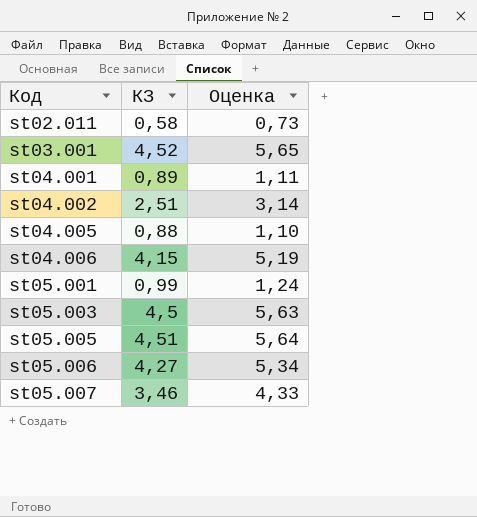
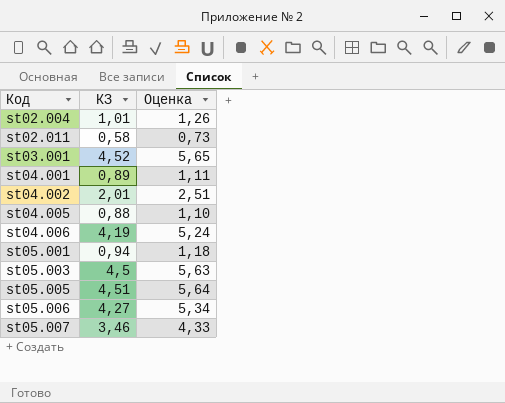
row st02.004: none -> 1,01 | 1,26
st04.002 | КЗ: 2,51 -> 2,01
st04.002 | Оценка: 3,14 -> 2,51
st04.006 | КЗ: 4,15 -> 4,19
st04.006 | Оценка: 5,19 -> 5,24
st05.001 | КЗ: 0,99 -> 0,94
st05.001 | Оценка: 1,24 -> 1,18

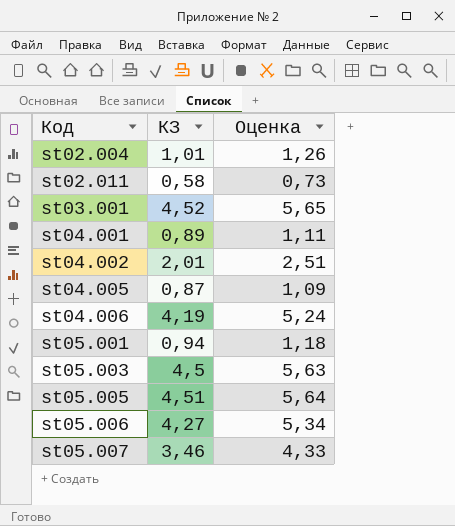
st04.005 | КЗ: 0,88 -> 0,87
st04.005 | Оценка: 1,10 -> 1,09

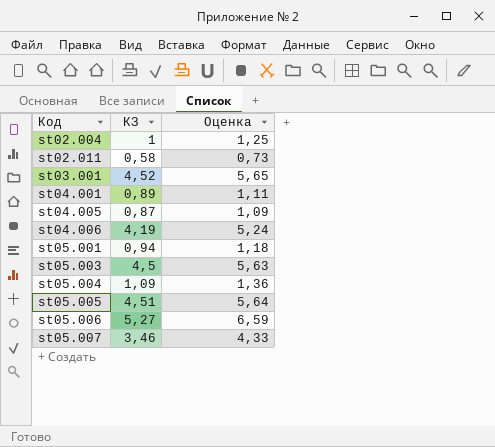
row st04.002: 2,01 | 2,51 -> none
st02.004 | КЗ: 1,01 -> 1
st02.004 | Оценка: 1,26 -> 1,25
row st05.004: none -> 1,09 | 1,36
st05.006 | КЗ: 4,27 -> 5,27
st05.006 | Оценка: 5,34 -> 6,59

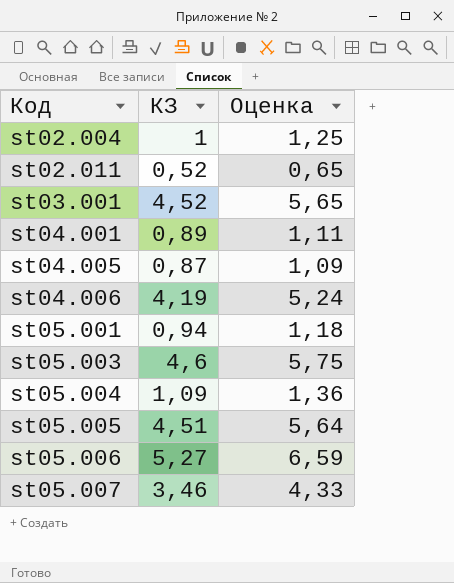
st02.011 | КЗ: 0,58 -> 0,52
st02.011 | Оценка: 0,73 -> 0,65
st05.003 | КЗ: 4,5 -> 4,6
st05.003 | Оценка: 5,63 -> 5,75

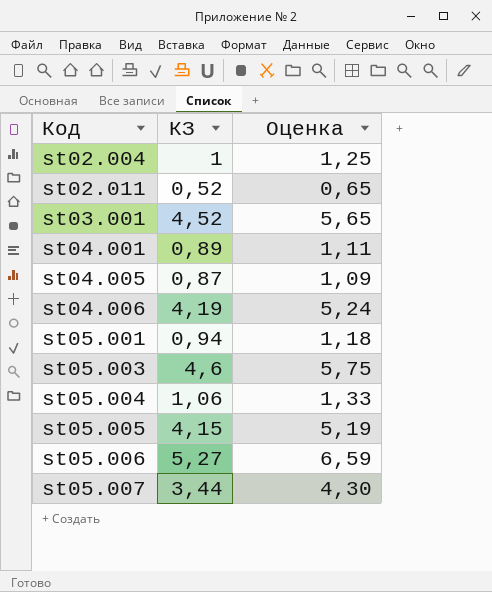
st05.004 | КЗ: 1,09 -> 1,06
st05.004 | Оценка: 1,36 -> 1,33
st05.005 | КЗ: 4,51 -> 4,15
st05.005 | Оценка: 5,64 -> 5,19
st05.007 | КЗ: 3,46 -> 3,44
st05.007 | Оценка: 4,33 -> 4,30

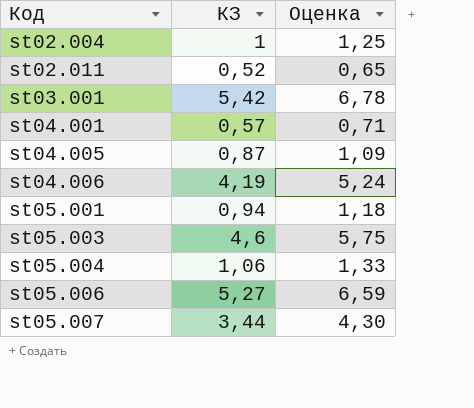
row st05.005: 4,15 | 5,19 -> none
st03.001 | КЗ: 4,52 -> 5,42
st03.001 | Оценка: 5,65 -> 6,78
st04.001 | КЗ: 0,89 -> 0,57
st04.001 | Оценка: 1,11 -> 0,71

